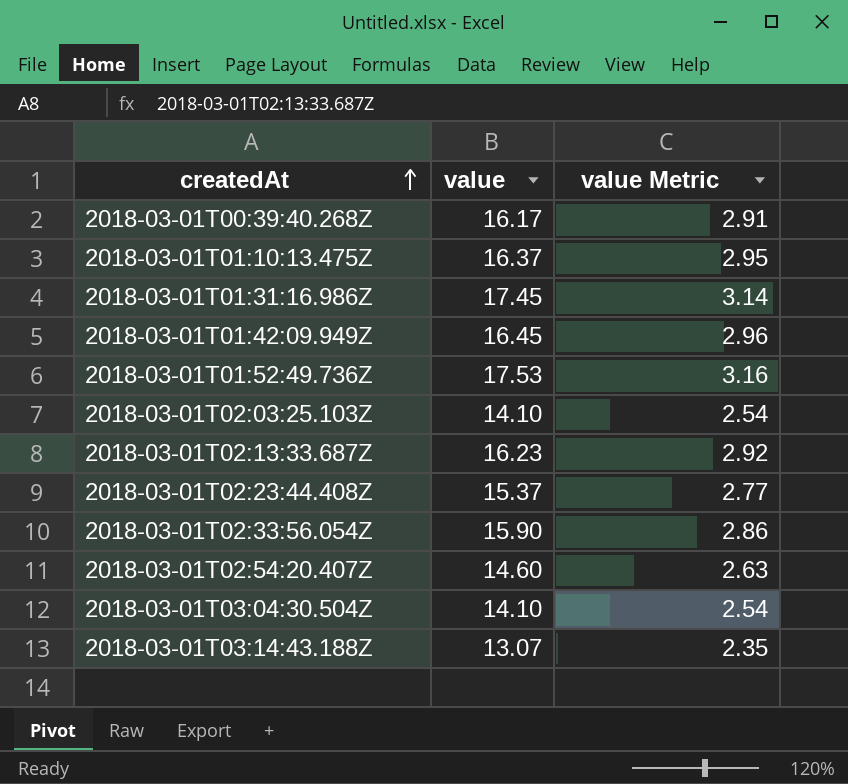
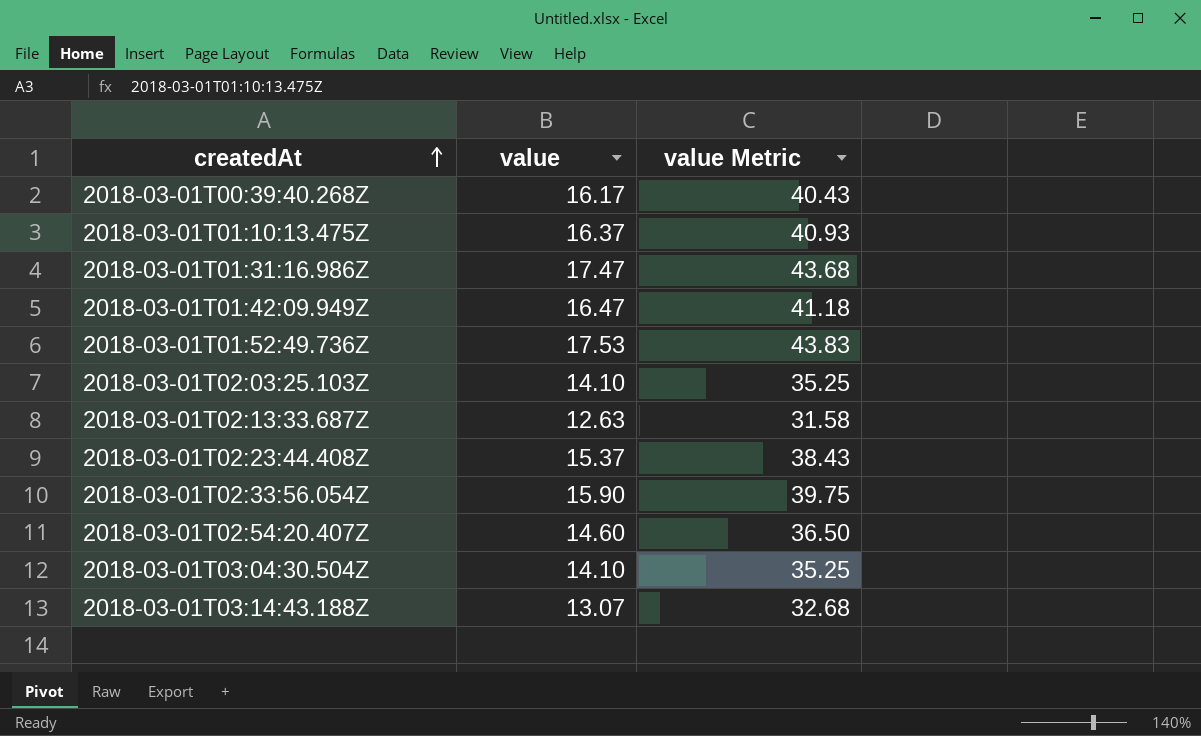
column value Metric | formula: [value] * 0.18 -> [value] * 2.5
2018-03-01T01:31:16.986Z | value: 17.45 -> 17.47
2018-03-01T01:42:09.949Z | value: 16.45 -> 16.47
2018-03-01T02:13:33.687Z | value: 16.23 -> 12.63

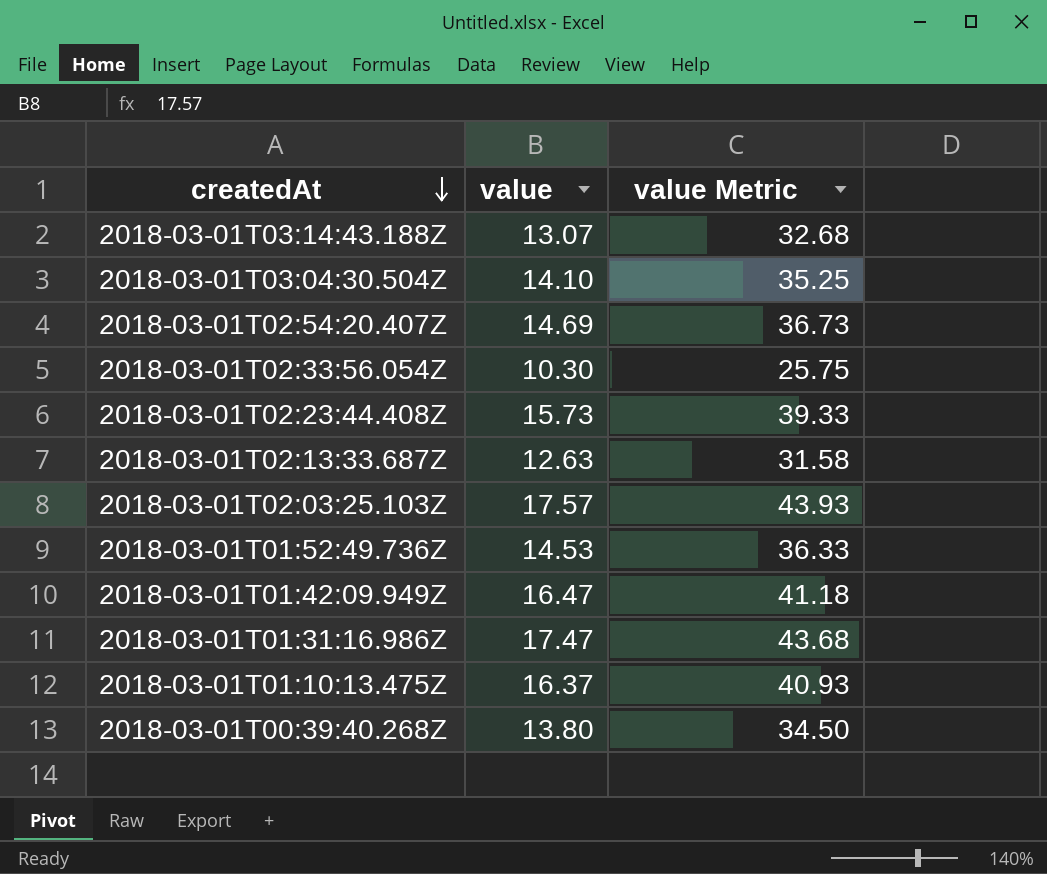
row order: createdAt ascending -> createdAt descending
2018-03-01T02:54:20.407Z | value: 14.60 -> 14.69
2018-03-01T02:54:20.407Z | value Metric: 36.50 -> 36.73
2018-03-01T02:33:56.054Z | value: 15.90 -> 10.30
2018-03-01T02:33:56.054Z | value Metric: 39.75 -> 25.75
2018-03-01T02:23:44.408Z | value: 15.37 -> 15.73
2018-03-01T02:23:44.408Z | value Metric: 38.43 -> 39.33
2018-03-01T02:03:25.103Z | value: 14.10 -> 17.57
2018-03-01T02:03:25.103Z | value Metric: 35.25 -> 43.93
2018-03-01T01:52:49.736Z | value: 17.53 -> 14.53
2018-03-01T01:52:49.736Z | value Metric: 43.83 -> 36.33
2018-03-01T00:39:40.268Z | value: 16.17 -> 13.80
2018-03-01T00:39:40.268Z | value Metric: 40.43 -> 34.50

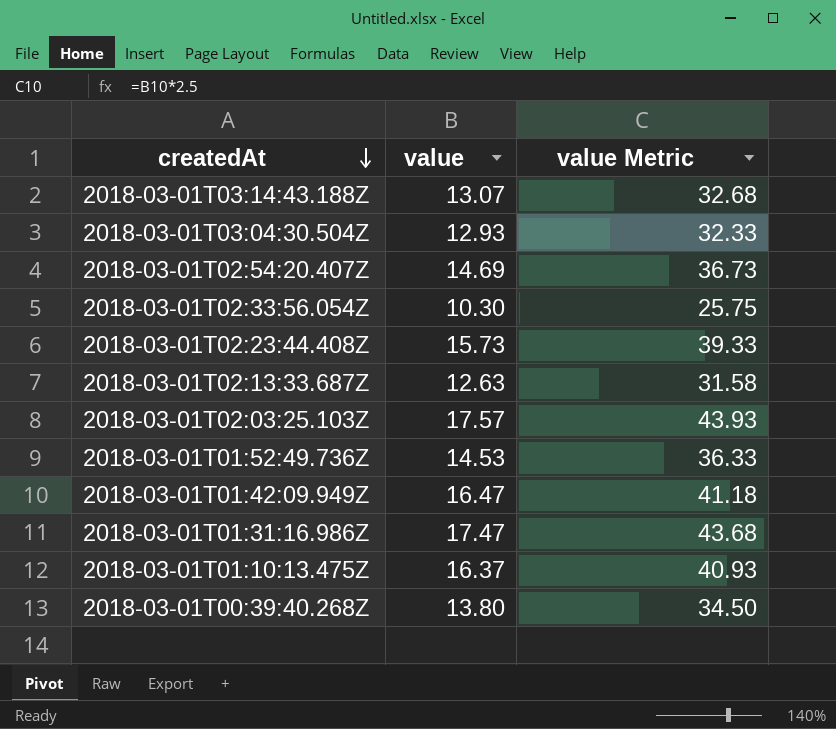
2018-03-01T03:04:30.504Z | value: 14.10 -> 12.93
2018-03-01T03:04:30.504Z | value Metric: 35.25 -> 32.33

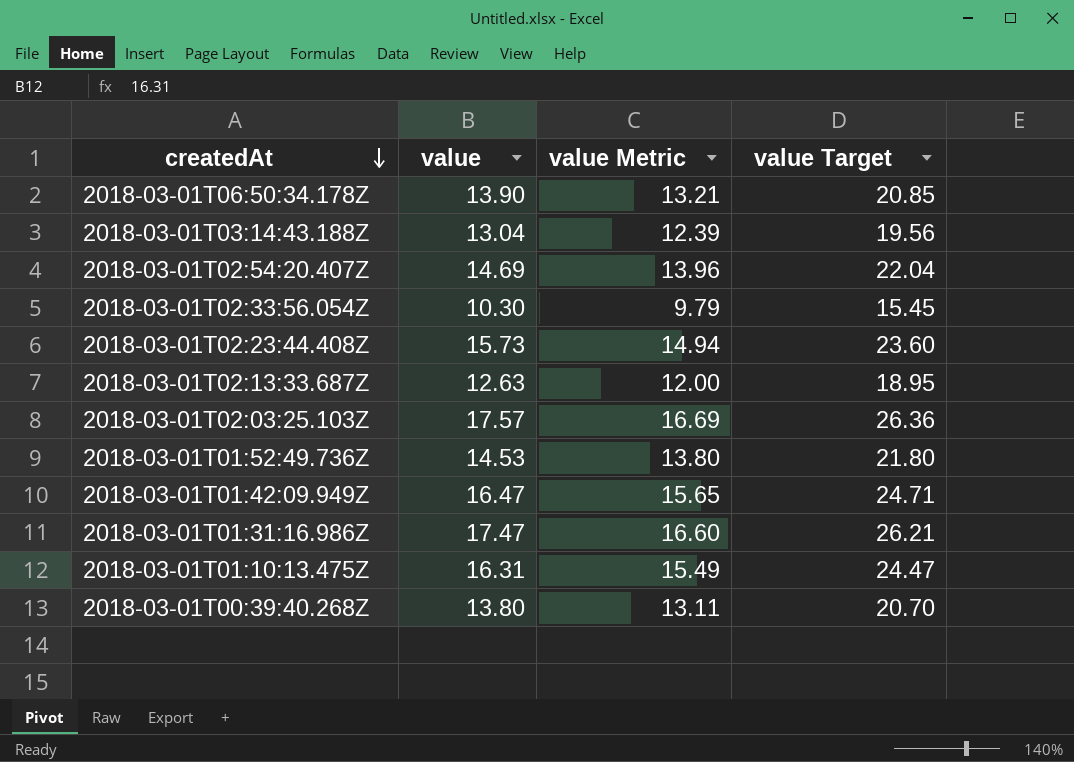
column value Metric | formula: [value] * 2.5 -> [value] * 0.95
column value Target | formula: none -> [value] * 1.5
row 2018-03-01T03:04:30.504Z: 12.93 | 32.33 -> none
row 2018-03-01T06:50:34.178Z: none -> 13.90 | 13.21 | 20.85
2018-03-01T03:14:43.188Z | value: 13.07 -> 13.04
2018-03-01T01:10:13.475Z | value: 16.37 -> 16.31

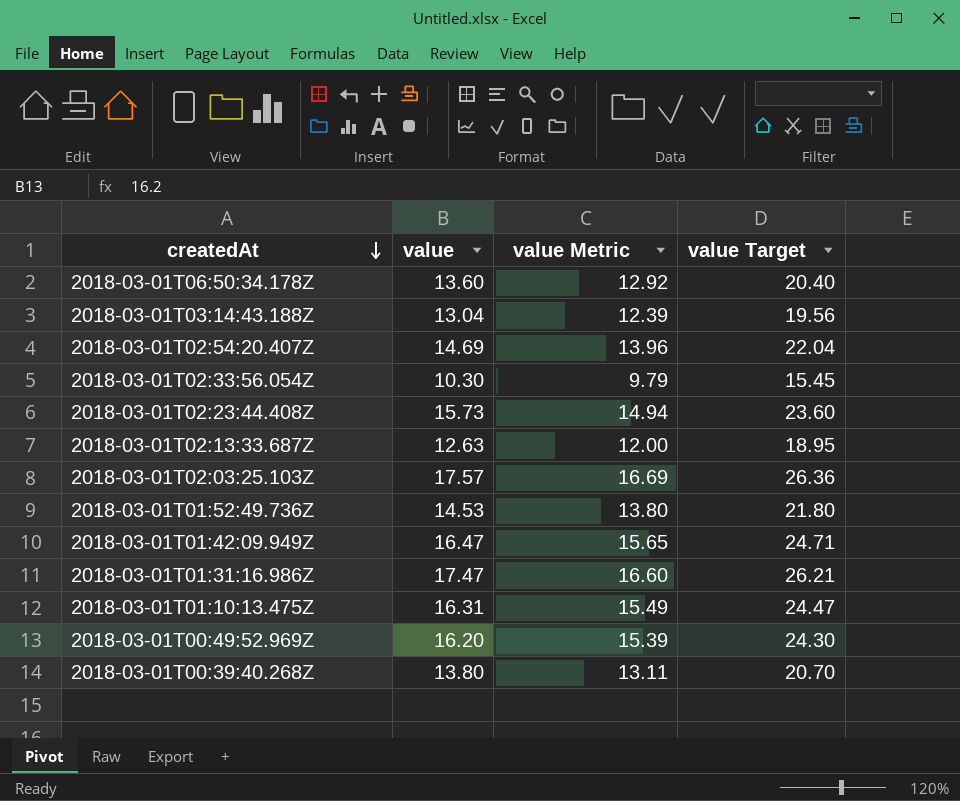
2018-03-01T06:50:34.178Z | value: 13.90 -> 13.60
2018-03-01T06:50:34.178Z | value Metric: 13.21 -> 12.92
2018-03-01T06:50:34.178Z | value Target: 20.85 -> 20.40
row 2018-03-01T00:49:52.969Z: none -> 16.20 | 15.39 | 24.30

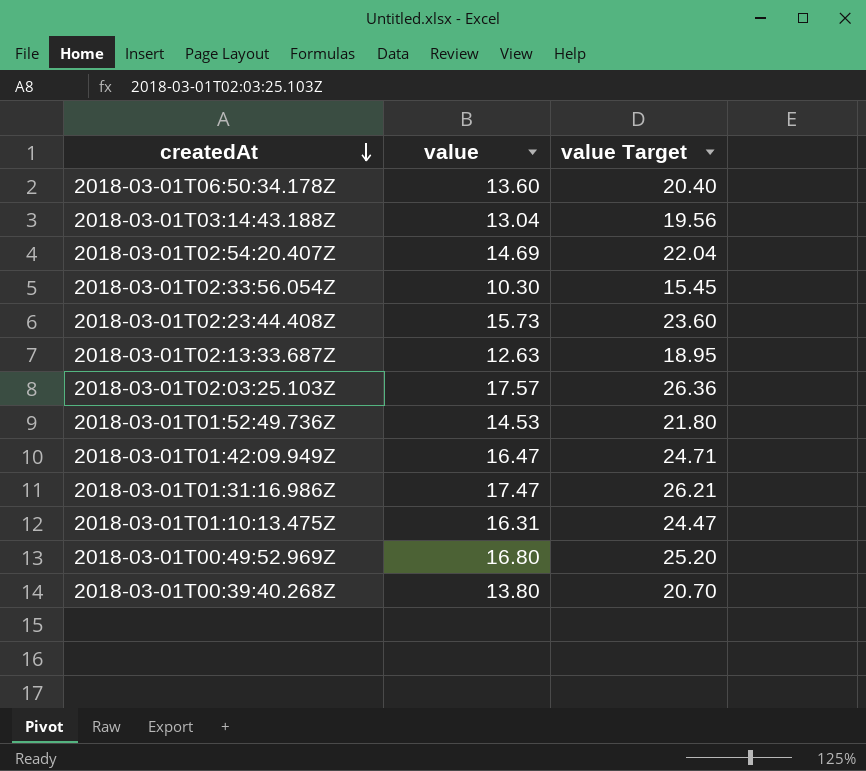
column value Metric | formula: [value] * 0.95 -> none
2018-03-01T00:49:52.969Z | value: 16.20 -> 16.80
2018-03-01T00:49:52.969Z | value Target: 24.30 -> 25.20

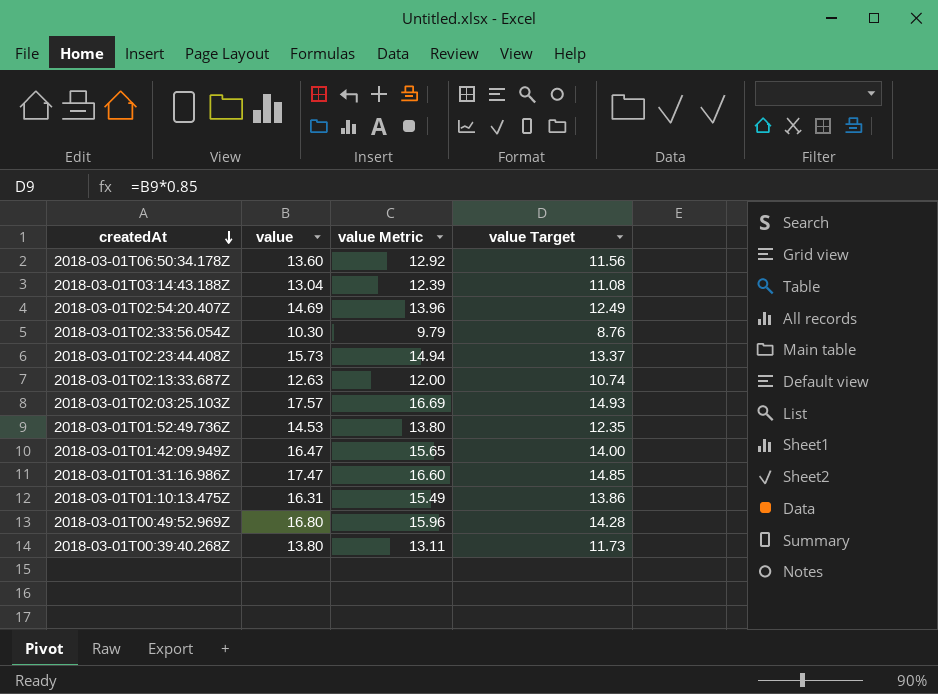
column value Metric | formula: none -> [value] * 0.95
column value Target | formula: [value] * 1.5 -> [value] * 0.85

